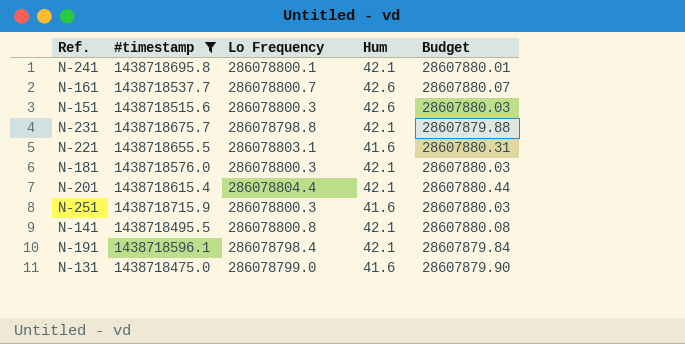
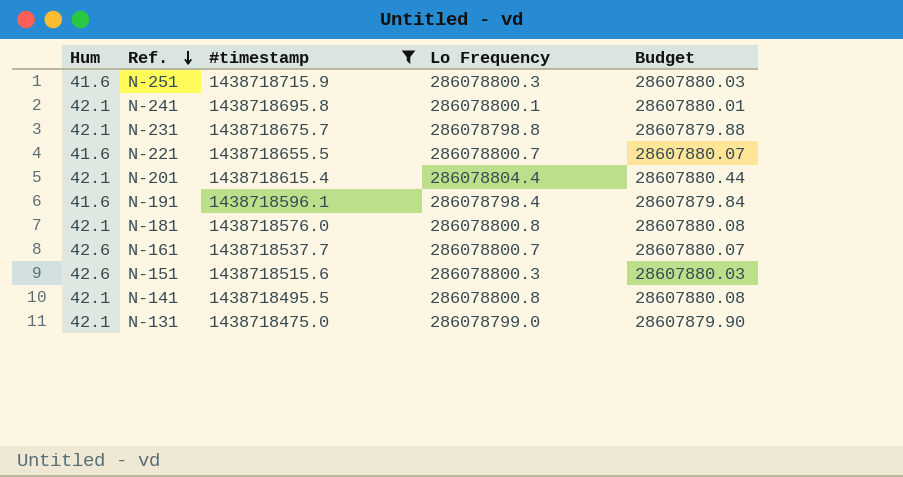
row order: none -> Ref. descending
column Hum | position: 4 -> 1
N-221 | Lo Frequency: 286078803.1 -> 286078800.7
N-221 | Budget: 28607880.31 -> 28607880.07
N-191 | Hum: 42.1 -> 41.6
N-181 | Lo Frequency: 286078800.3 -> 286078800.8
N-181 | Budget: 28607880.03 -> 28607880.08
N-131 | Hum: 41.6 -> 42.1

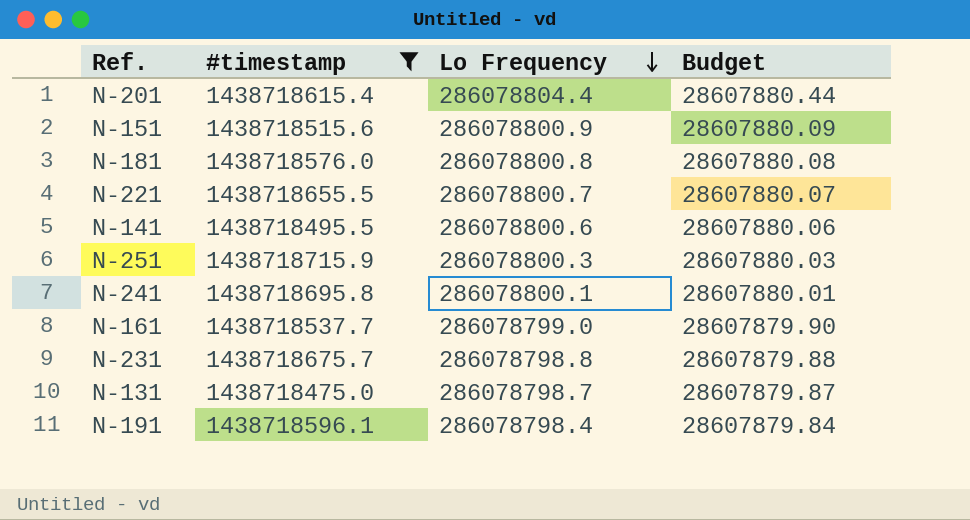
row order: Ref. descending -> Lo Frequency descending
column Hum | position: 1 -> none
N-151 | Lo Frequency: 286078800.3 -> 286078800.9
N-151 | Budget: 28607880.03 -> 28607880.09
N-141 | Lo Frequency: 286078800.8 -> 286078800.6
N-141 | Budget: 28607880.08 -> 28607880.06
N-161 | Lo Frequency: 286078800.7 -> 286078799.0
N-161 | Budget: 28607880.07 -> 28607879.90
N-131 | Lo Frequency: 286078799.0 -> 286078798.7
N-131 | Budget: 28607879.90 -> 28607879.87

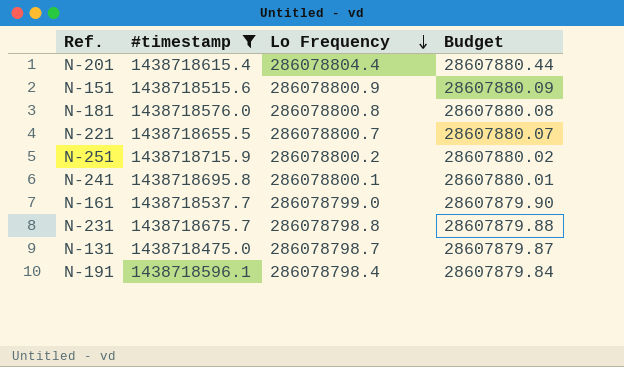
row N-141: 1438718495.5 | 286078800.6 | 28607880.06 -> none
N-251 | Lo Frequency: 286078800.3 -> 286078800.2
N-251 | Budget: 28607880.03 -> 28607880.02

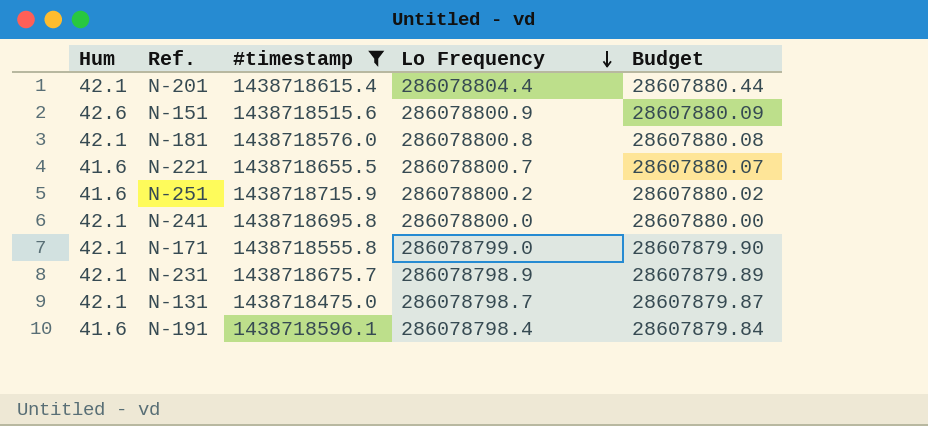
column Hum | position: none -> 1
row N-161: 1438718537.7 | 286078799.0 | 28607879.90 -> none
N-241 | Lo Frequency: 286078800.1 -> 286078800.0
N-241 | Budget: 28607880.01 -> 28607880.00
row N-171: none -> 42.1 | 1438718555.8 | 286078799.0 | 28607879.90
N-231 | Lo Frequency: 286078798.8 -> 286078798.9
N-231 | Budget: 28607879.88 -> 28607879.89

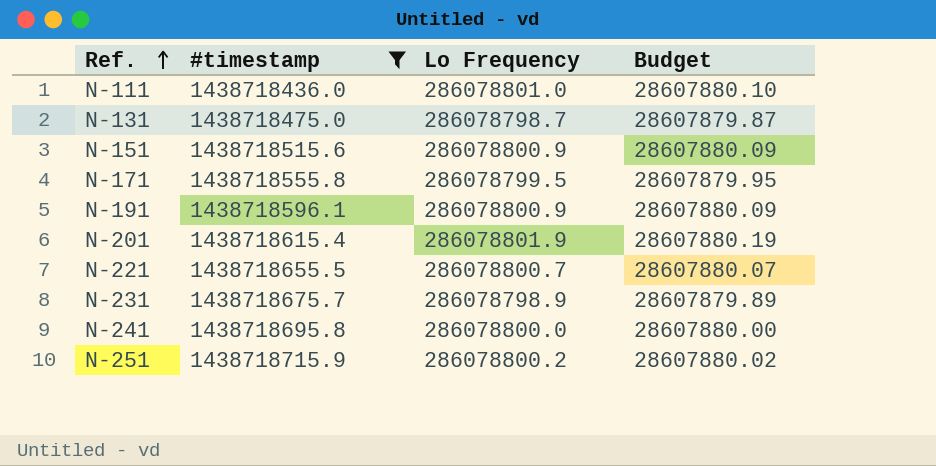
row order: Lo Frequency descending -> Ref. ascending
column Hum | position: 1 -> none
row N-181: 42.1 | 1438718576.0 | 286078800.8 | 28607880.08 -> none
row N-111: none -> 1438718436.0 | 286078801.0 | 28607880.10
N-171 | Lo Frequency: 286078799.0 -> 286078799.5
N-171 | Budget: 28607879.90 -> 28607879.95
N-191 | Lo Frequency: 286078798.4 -> 286078800.9
N-191 | Budget: 28607879.84 -> 28607880.09
N-201 | Lo Frequency: 286078804.4 -> 286078801.9
N-201 | Budget: 28607880.44 -> 28607880.19

